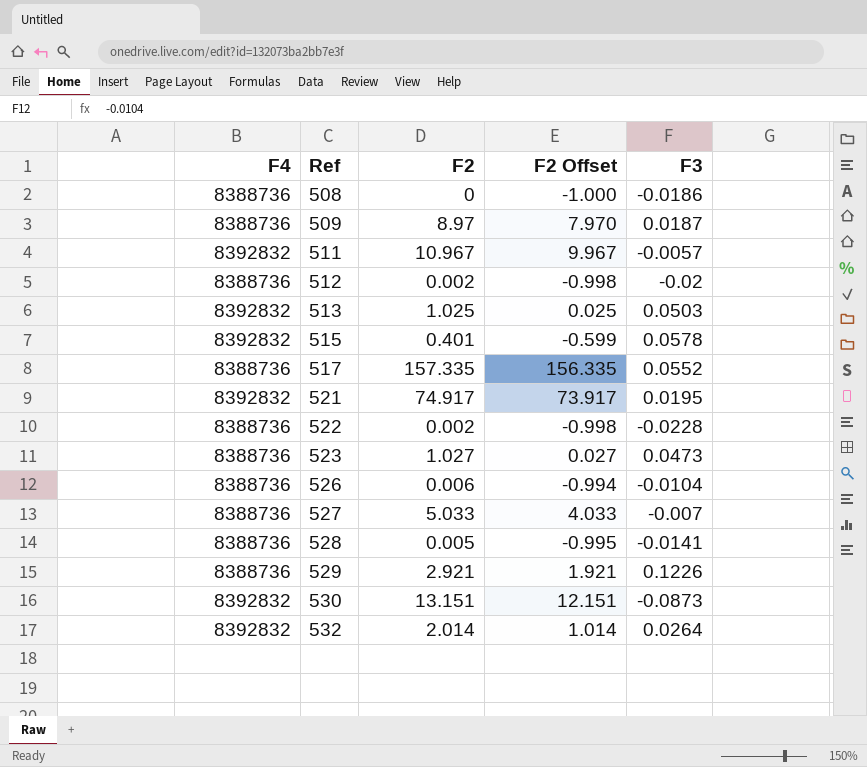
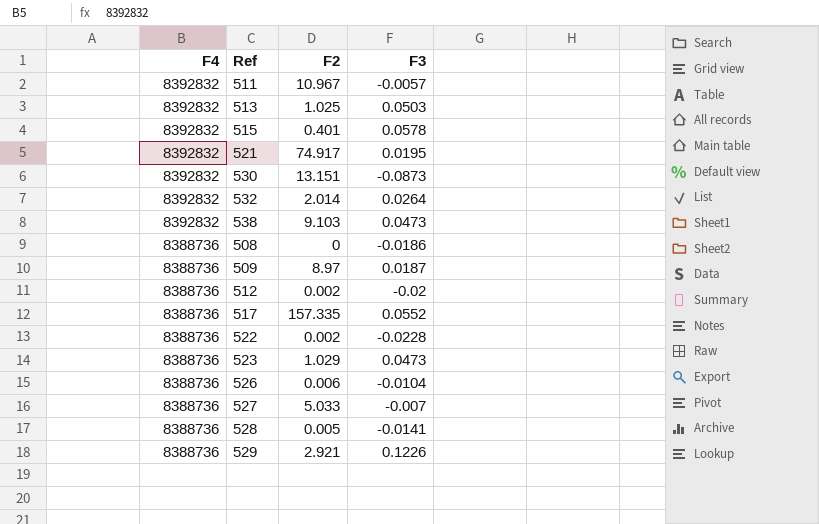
row order: Ref ascending -> F4 descending
column F2 Offset | formula: [F2] - 1 -> none
row 538: none -> 8392832 | 9.103 | 0.0473
523 | F2: 1.027 -> 1.029

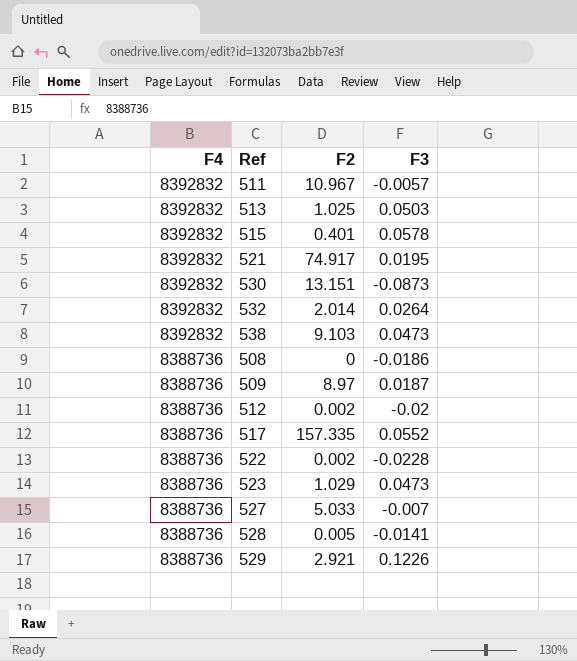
row 526: 8388736 | 0.006 | -0.0104 -> none

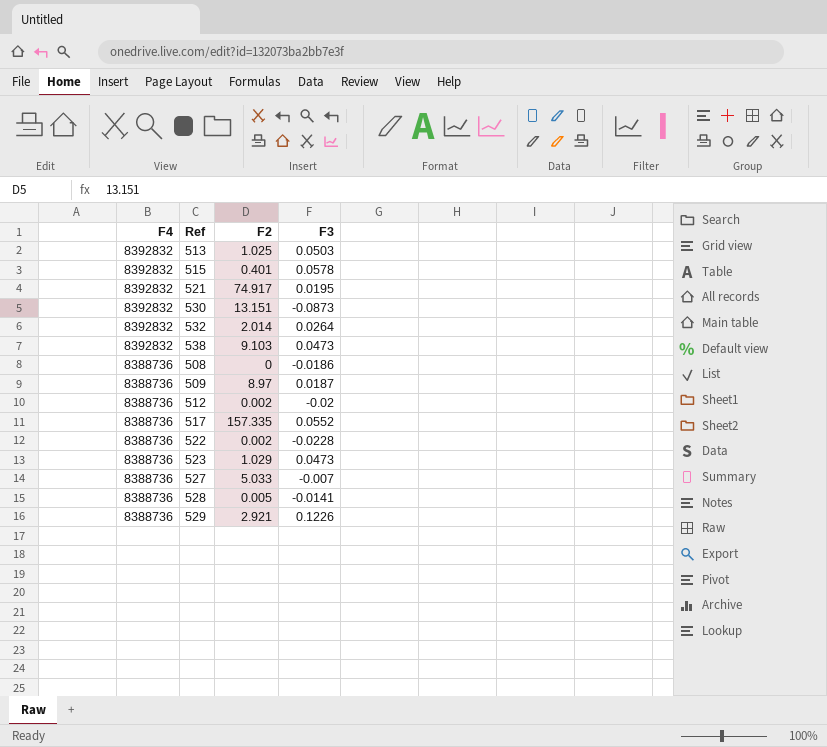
row 511: 8392832 | 10.967 | -0.0057 -> none

